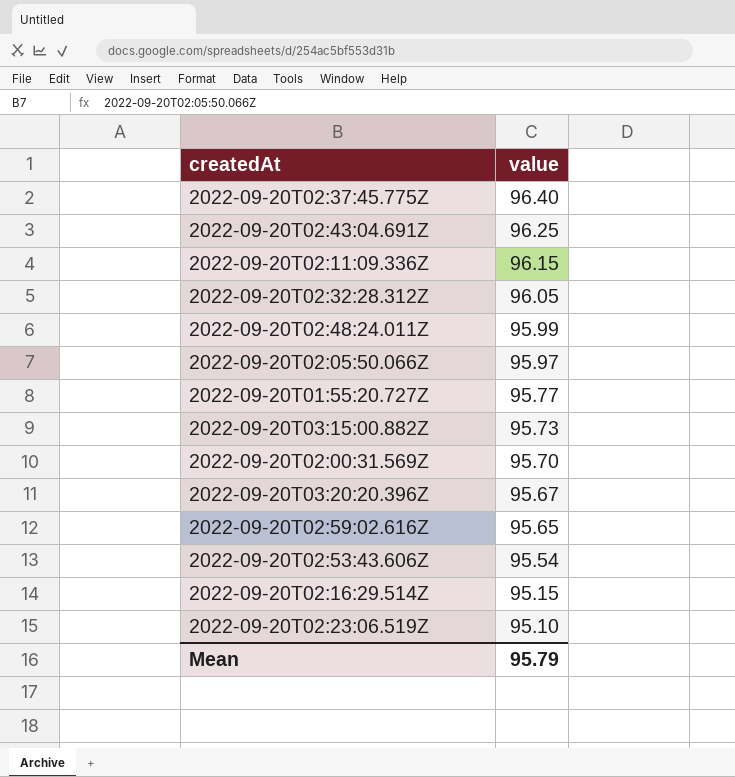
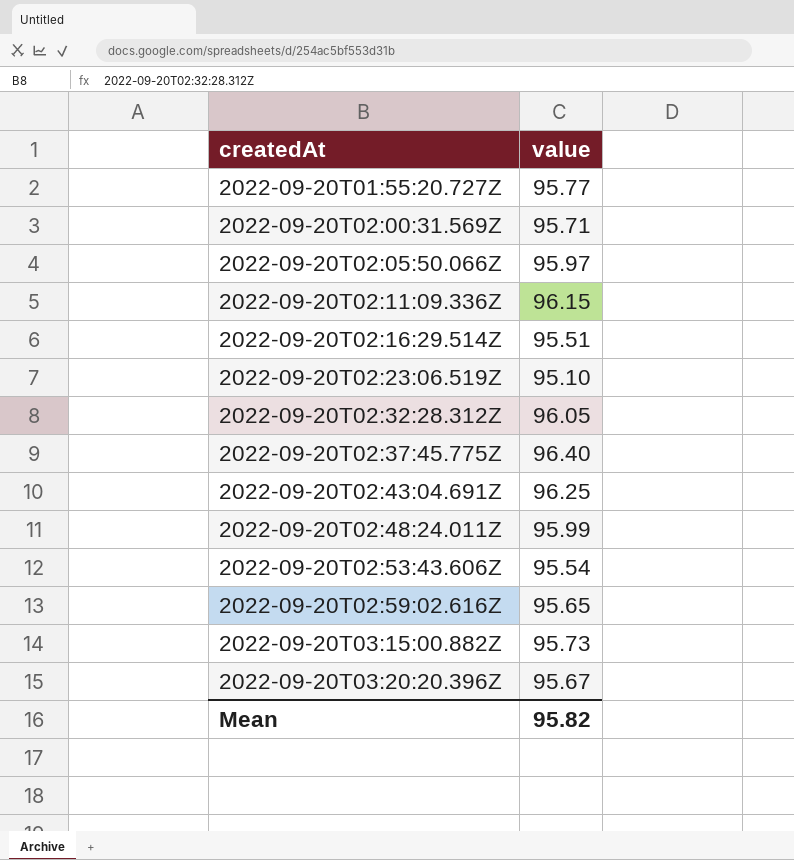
row order: value descending -> createdAt ascending
2022-09-20T02:00:31.569Z | value: 95.70 -> 95.71
2022-09-20T02:16:29.514Z | value: 95.15 -> 95.51
Mean | value: 95.79 -> 95.82

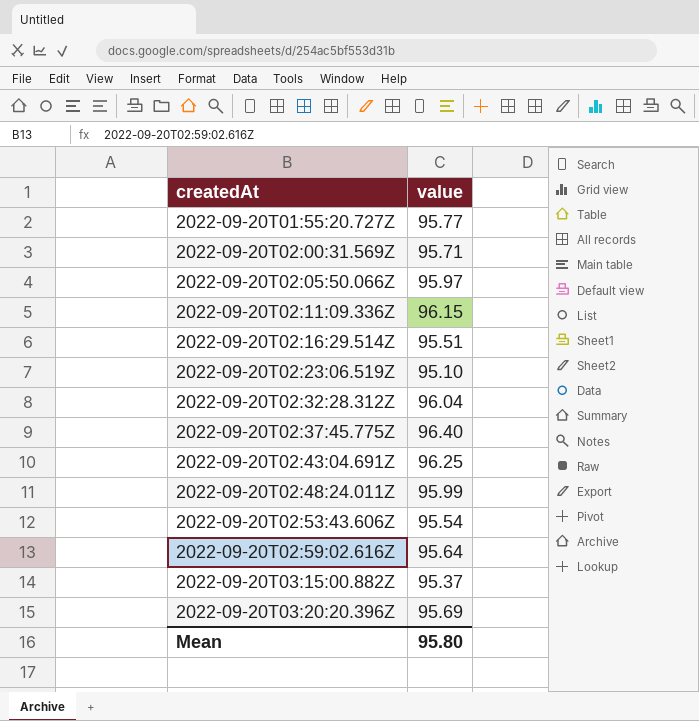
2022-09-20T02:32:28.312Z | value: 96.05 -> 96.04
2022-09-20T02:59:02.616Z | value: 95.65 -> 95.64
2022-09-20T03:15:00.882Z | value: 95.73 -> 95.37
2022-09-20T03:20:20.396Z | value: 95.67 -> 95.69
Mean | value: 95.82 -> 95.80

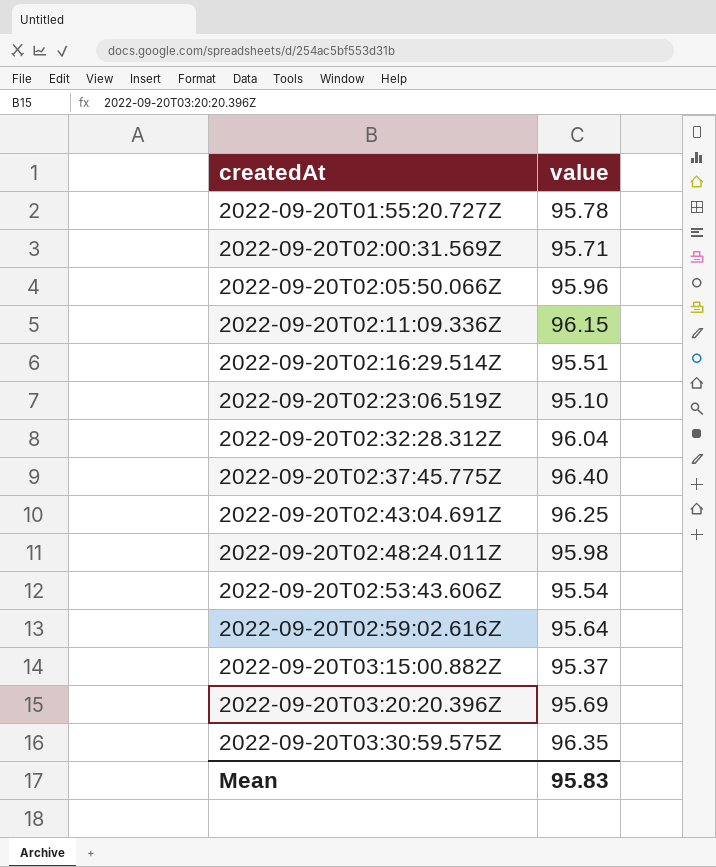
2022-09-20T01:55:20.727Z | value: 95.77 -> 95.78
2022-09-20T02:05:50.066Z | value: 95.97 -> 95.96
2022-09-20T02:48:24.011Z | value: 95.99 -> 95.98
row 2022-09-20T03:30:59.575Z: none -> 96.35
Mean | value: 95.80 -> 95.83

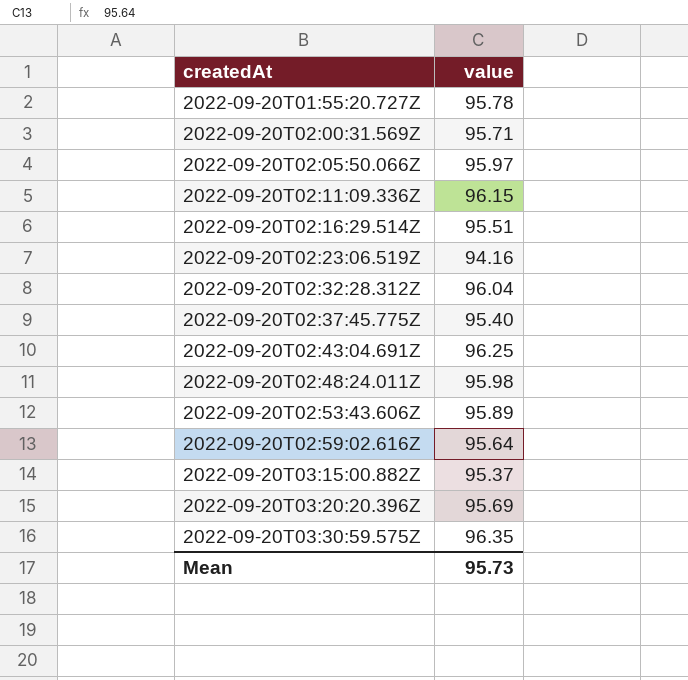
2022-09-20T02:05:50.066Z | value: 95.96 -> 95.97
2022-09-20T02:23:06.519Z | value: 95.10 -> 94.16
2022-09-20T02:37:45.775Z | value: 96.40 -> 95.40
2022-09-20T02:53:43.606Z | value: 95.54 -> 95.89
Mean | value: 95.83 -> 95.73

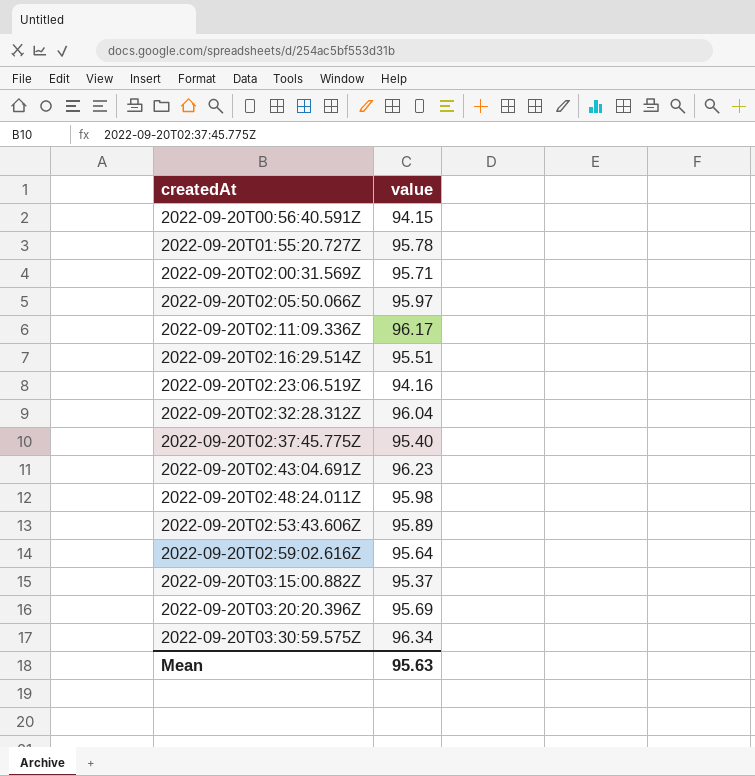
row 2022-09-20T00:56:40.591Z: none -> 94.15
2022-09-20T02:11:09.336Z | value: 96.15 -> 96.17
2022-09-20T02:43:04.691Z | value: 96.25 -> 96.23
2022-09-20T03:30:59.575Z | value: 96.35 -> 96.34
Mean | value: 95.73 -> 95.63

